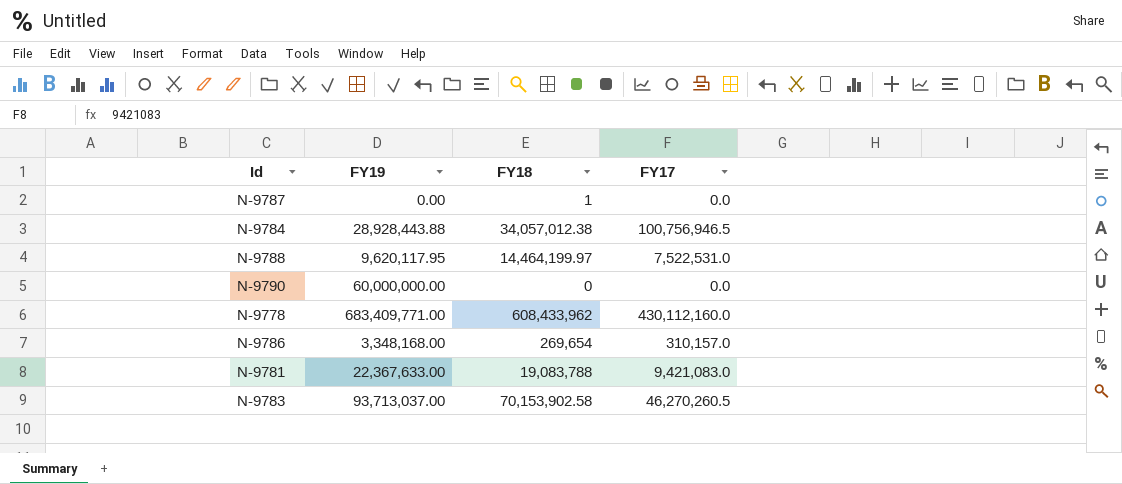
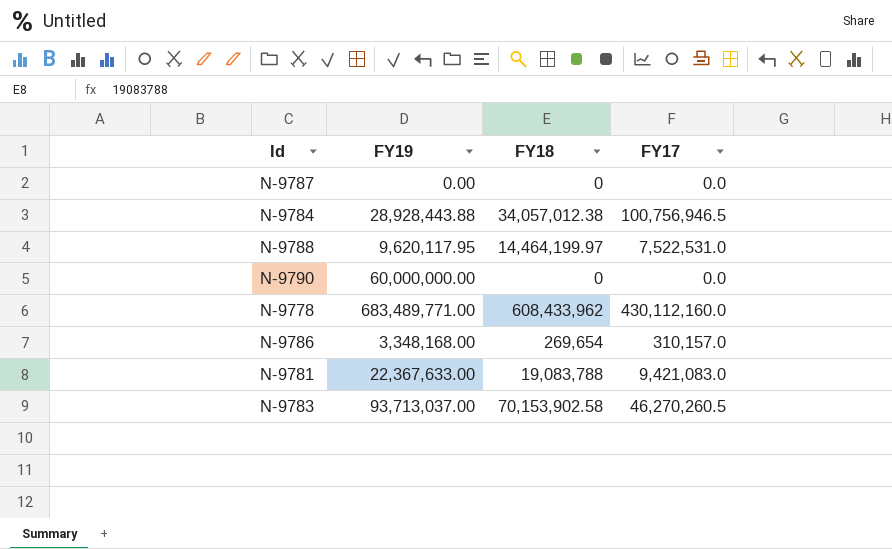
N-9787 | FY18: 1 -> 0
N-9778 | FY19: 683,409,771.00 -> 683,489,771.00

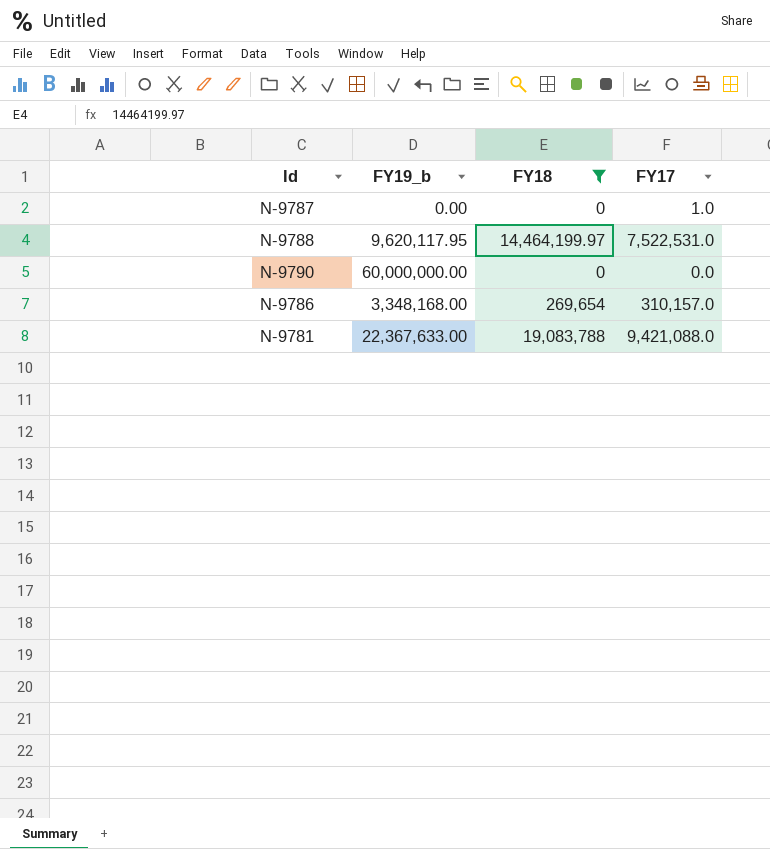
filter: none -> FY18 <= 19,083,788
column name: FY19 -> FY19_b
N-9787 | FY17: 0.0 -> 1.0
N-9781 | FY17: 9,421,083.0 -> 9,421,088.0

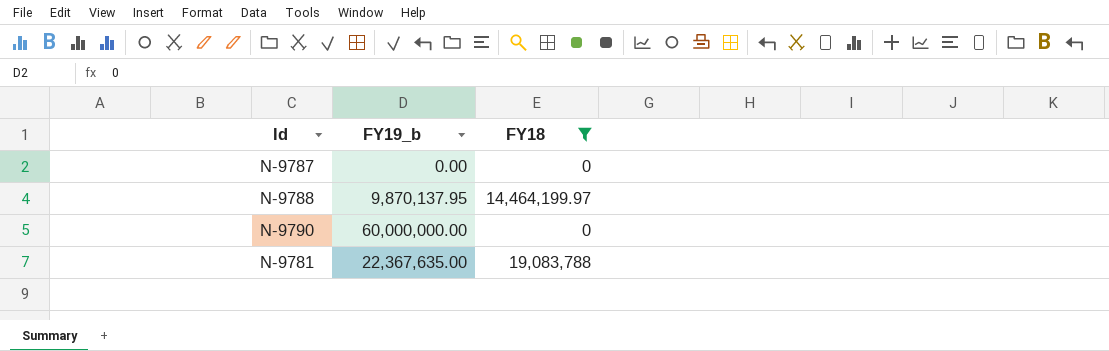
column FY17 | position: 4 -> none
row N-9786: 3,348,168.00 | 269,654 | 310,157.0 -> none
N-9788 | FY19_b: 9,620,117.95 -> 9,870,137.95
N-9781 | FY19_b: 22,367,633.00 -> 22,367,635.00

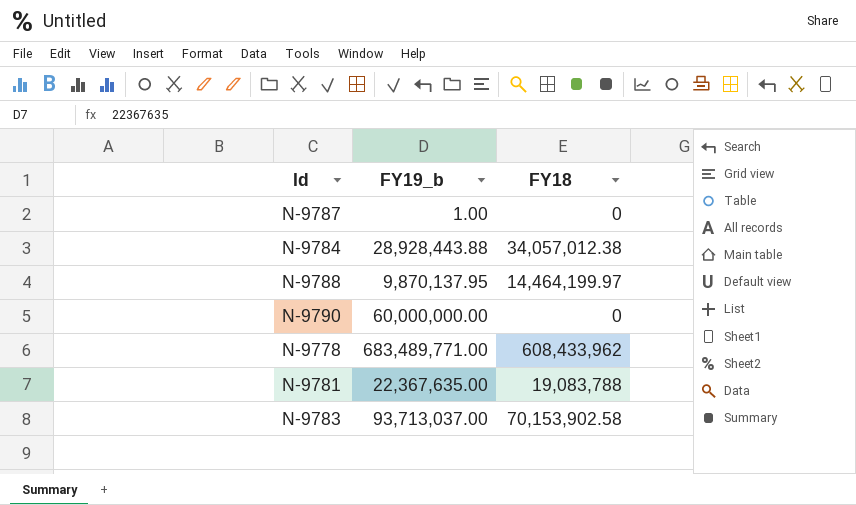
filter: FY18 <= 19,083,788 -> none
N-9787 | FY19_b: 0.00 -> 1.00

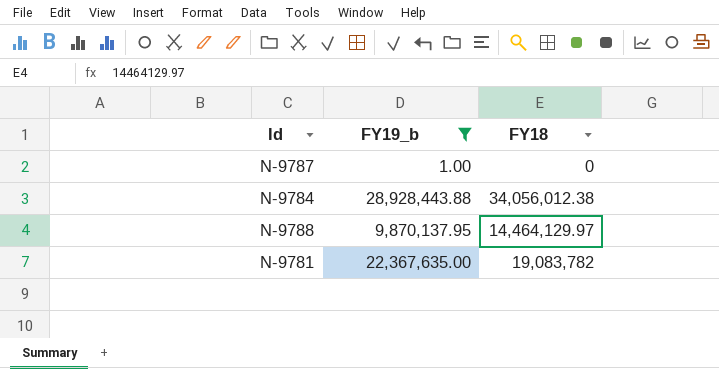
filter: none -> FY19_b <= 28,928,443.88
N-9784 | FY18: 34,057,012.38 -> 34,056,012.38
N-9788 | FY18: 14,464,199.97 -> 14,464,129.97
N-9781 | FY18: 19,083,788 -> 19,083,782

